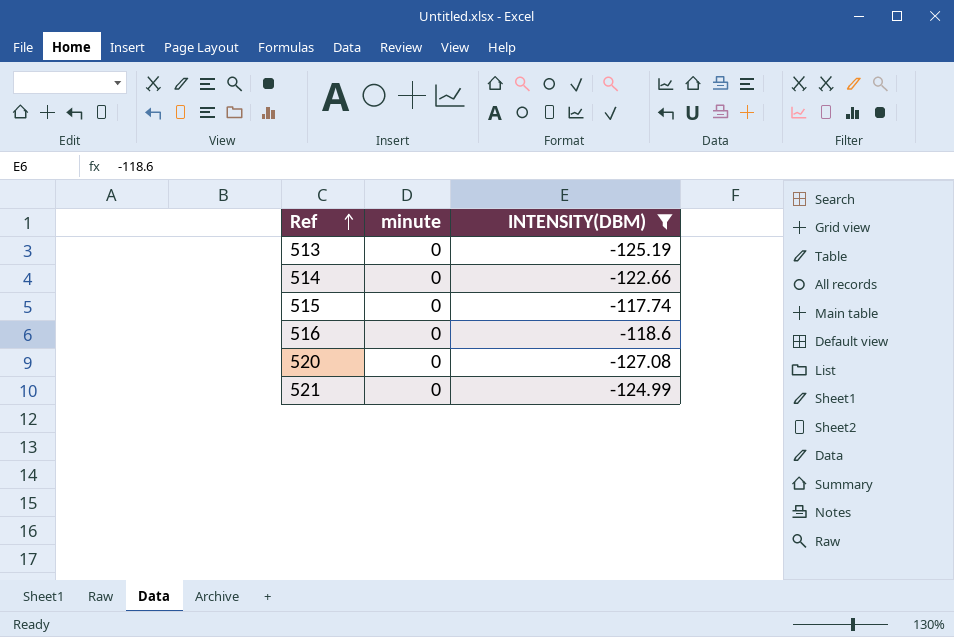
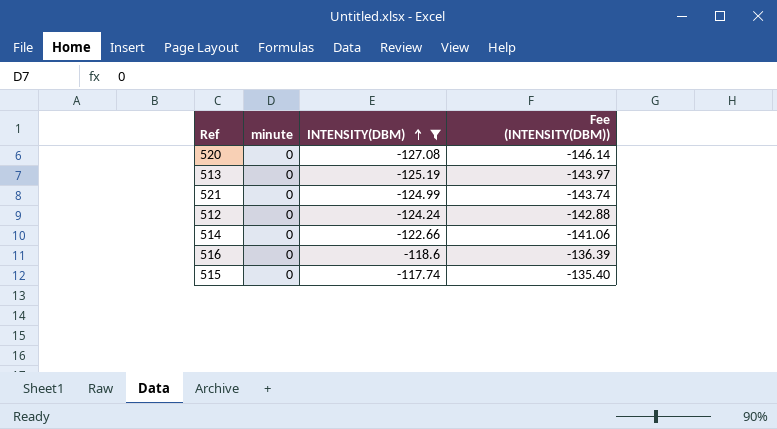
row order: Ref ascending -> INTENSITY(DBM) ascending
column Fee (INTENSITY(DBM)) | formula: none -> [INTENSITY(DBM)] * 1.15
row 512: none -> 0 | -124.24 | -142.88

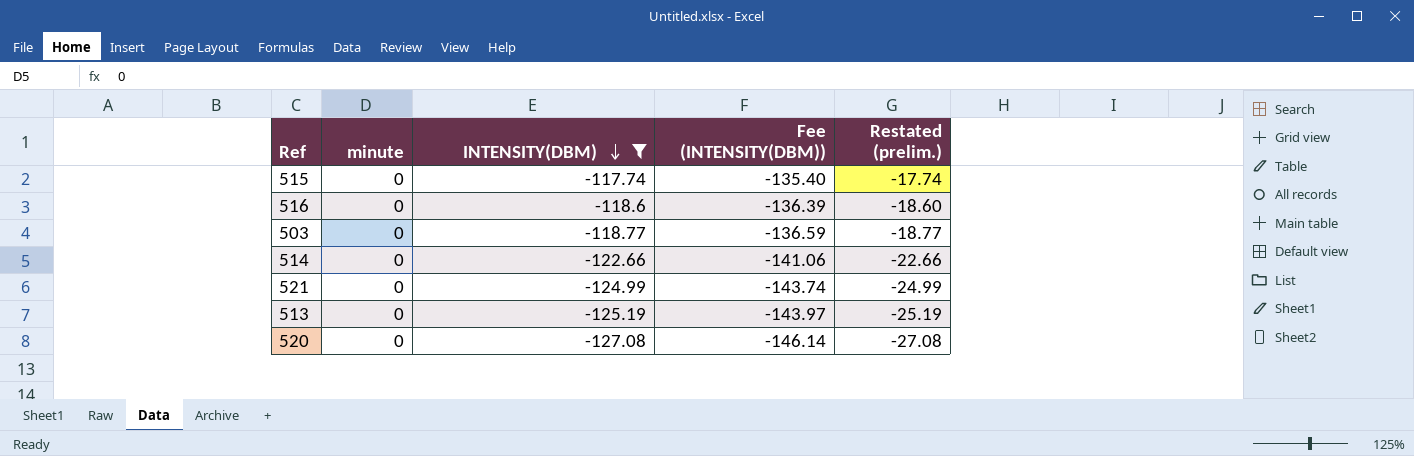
row order: INTENSITY(DBM) ascending -> INTENSITY(DBM) descending
column Restated (prelim.) | formula: none -> [INTENSITY(DBM)] + 100
row 512: 0 | -124.24 | -142.88 -> none
row 503: none -> 0 | -118.77 | -136.59 | -18.77

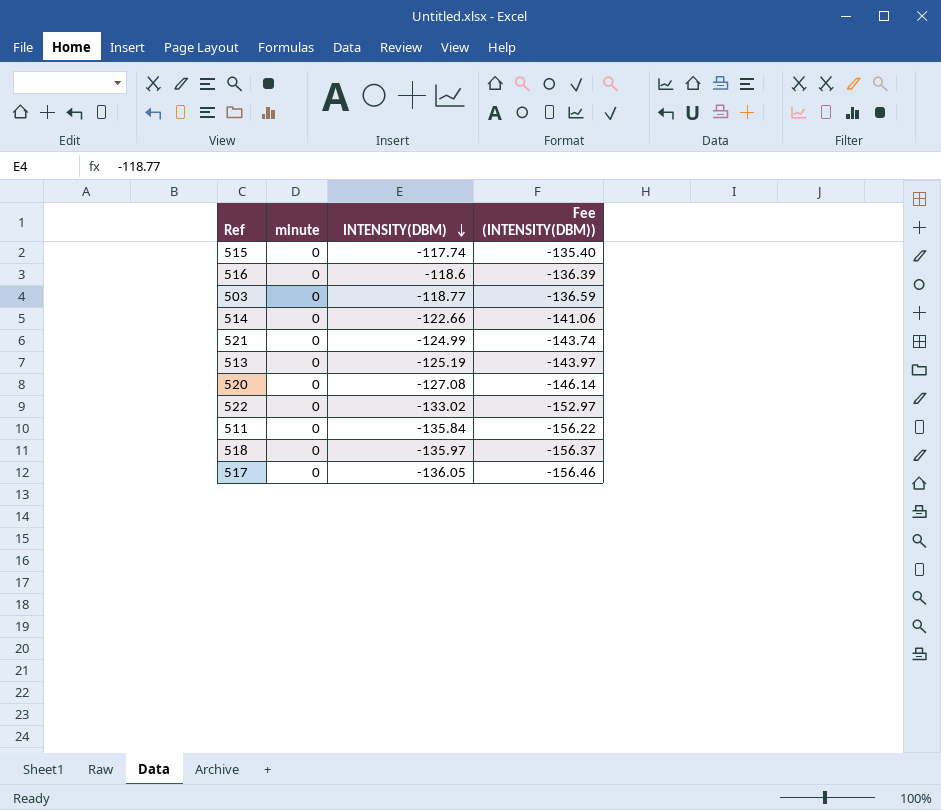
filter: INTENSITY(DBM) >= -127.08 -> none
column Restated (prelim.) | formula: [INTENSITY(DBM)] + 100 -> none

